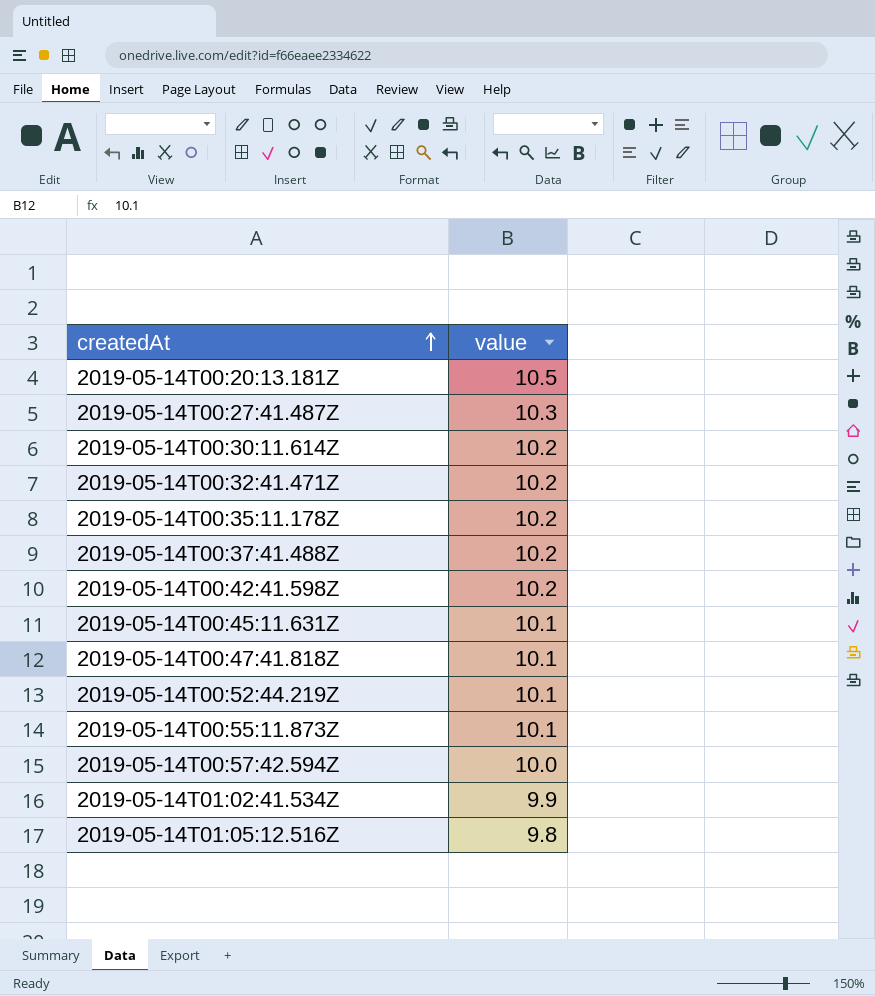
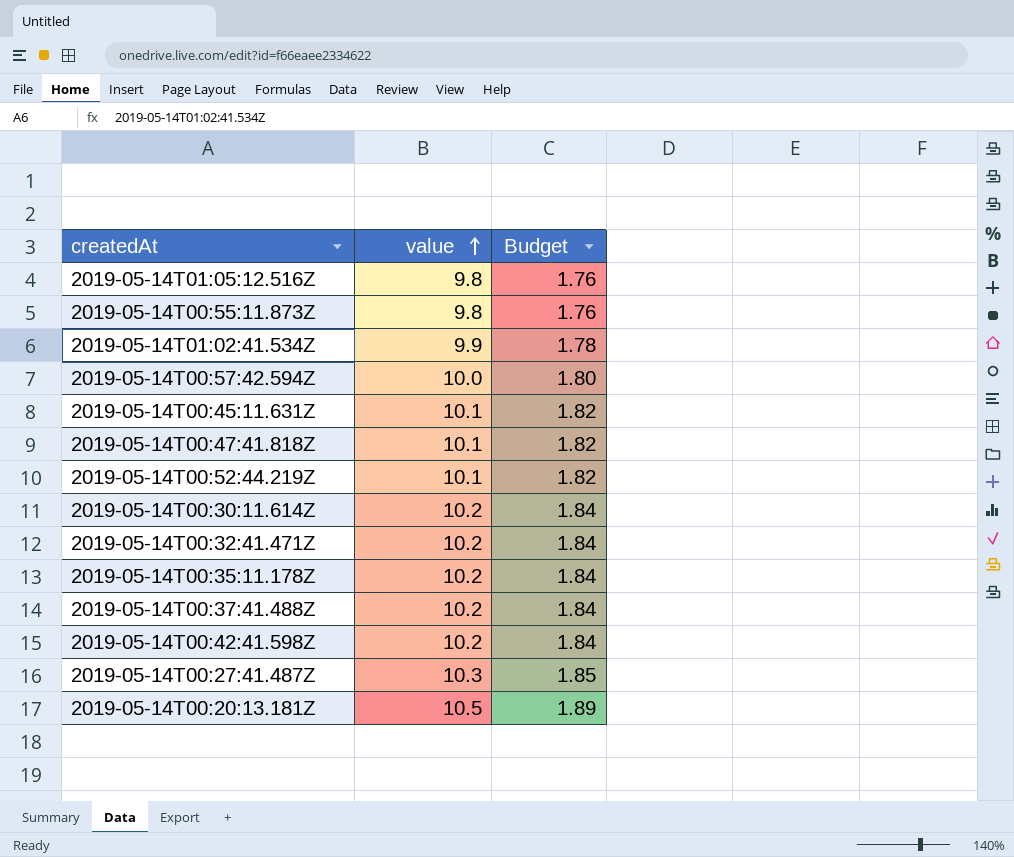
row order: createdAt ascending -> value ascending
column Budget | formula: none -> [value] * 0.18
2019-05-14T00:55:11.873Z | value: 10.1 -> 9.8

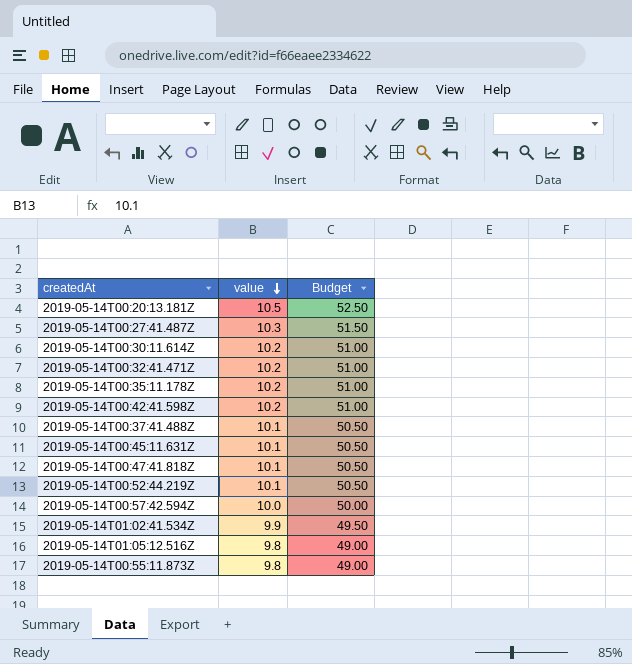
row order: value ascending -> value descending
column Budget | formula: [value] * 0.18 -> [value] * 5
2019-05-14T00:37:41.488Z | value: 10.2 -> 10.1

